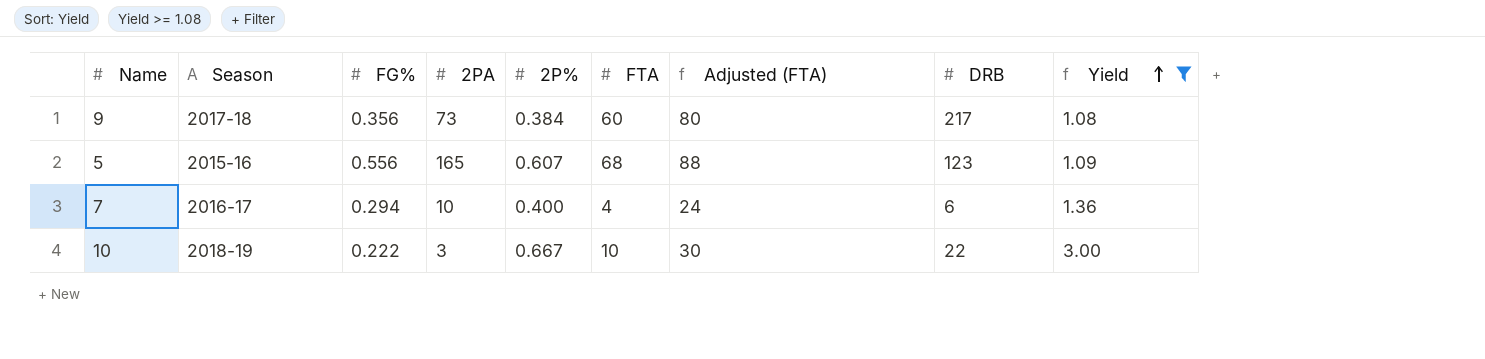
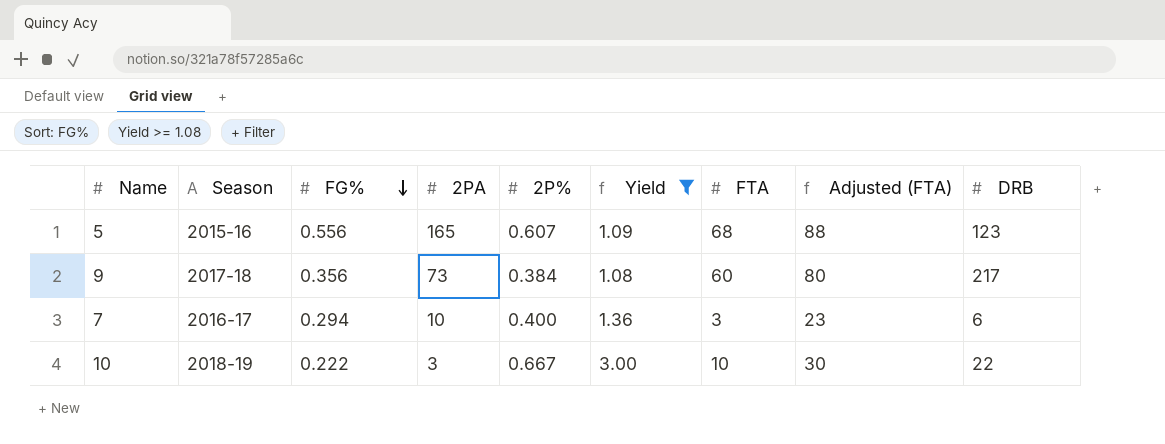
row order: Yield ascending -> FG% descending
column Yield | position: 9 -> 6
7 | FTA: 4 -> 3
7 | Adjusted (FTA): 24 -> 23

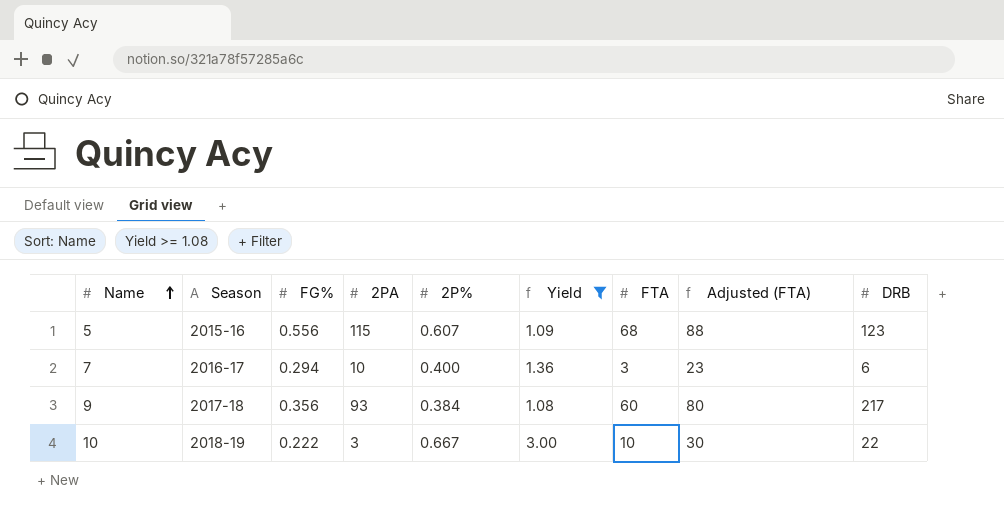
row order: FG% descending -> Name ascending
5 | 2PA: 165 -> 115
9 | 2PA: 73 -> 93

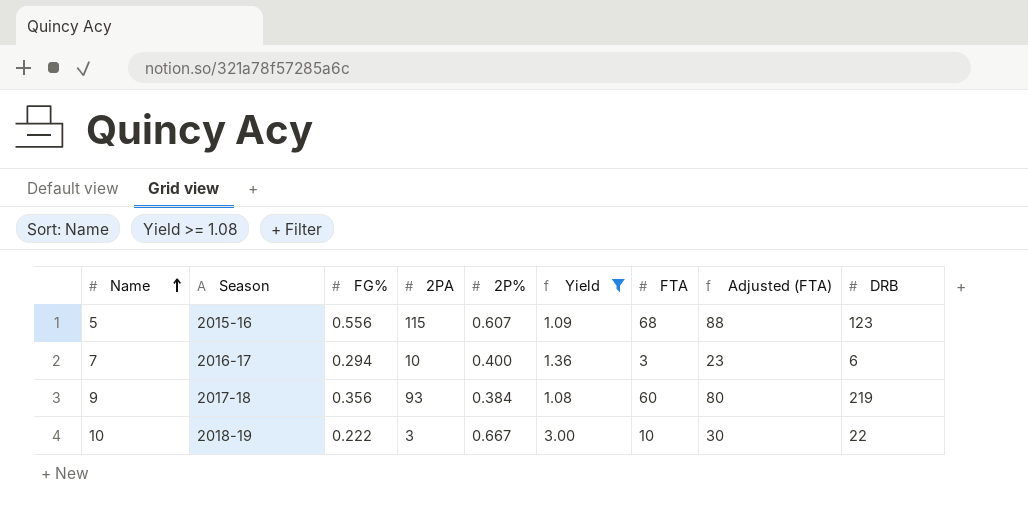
9 | DRB: 217 -> 219

